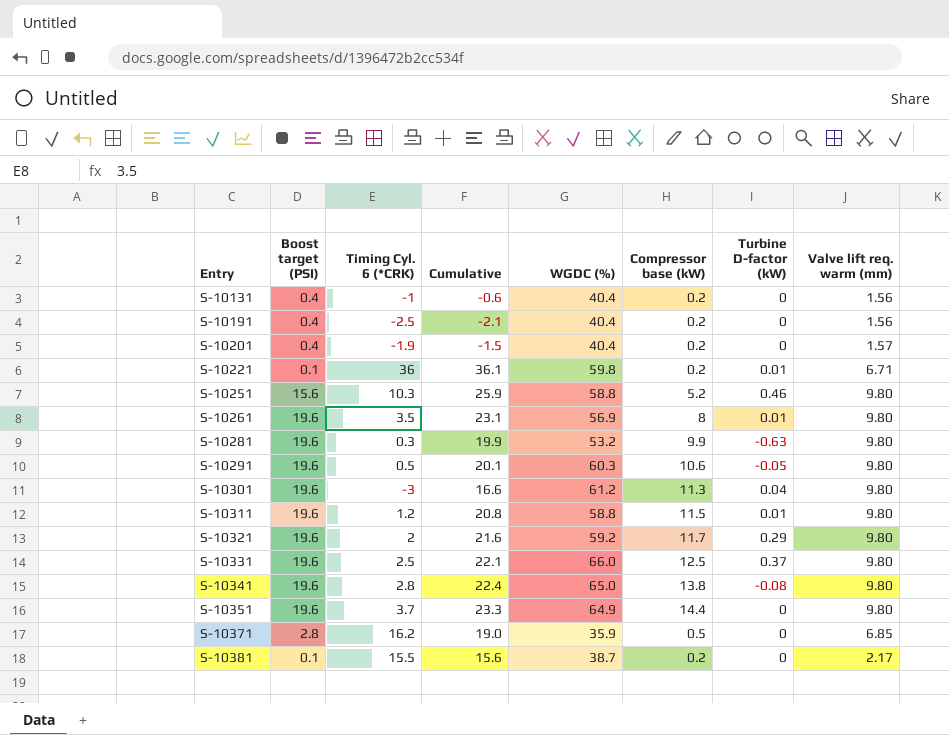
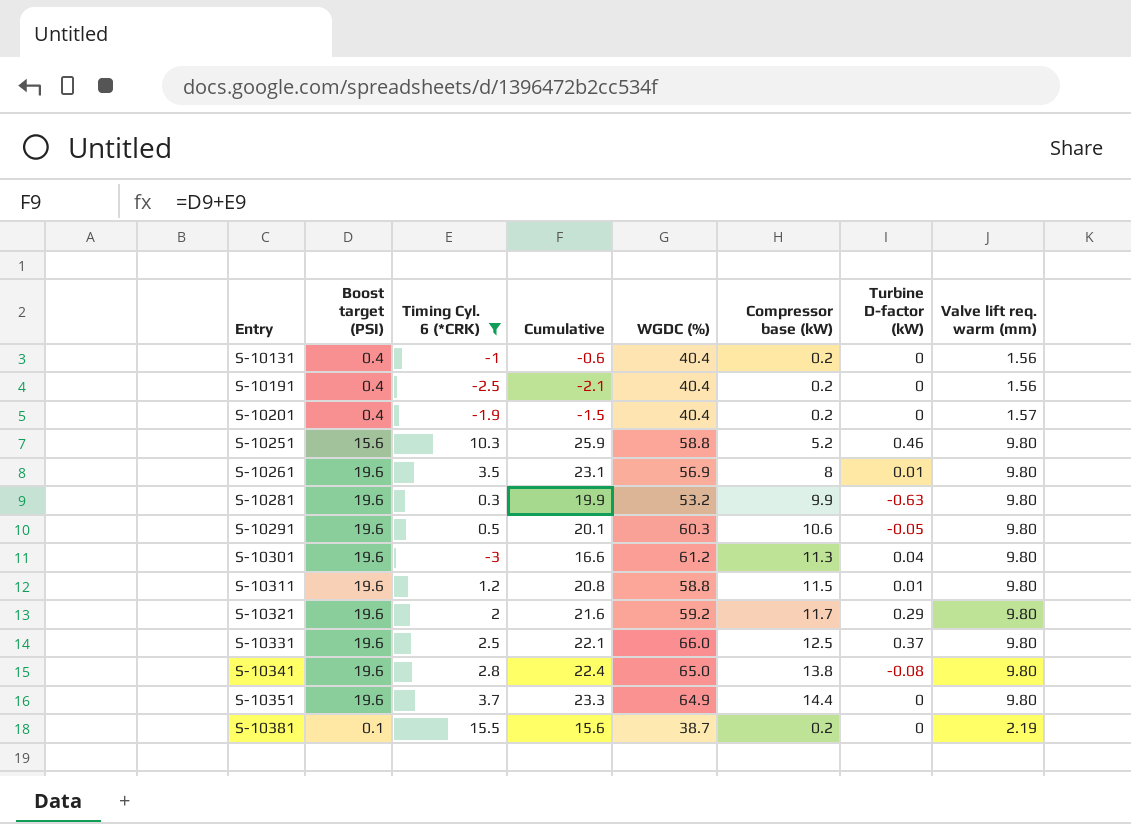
filter: none -> Timing Cyl. 6 (*CRK) <= 15.5
S-10381 | Valve lift req. warm (mm): 2.17 -> 2.19

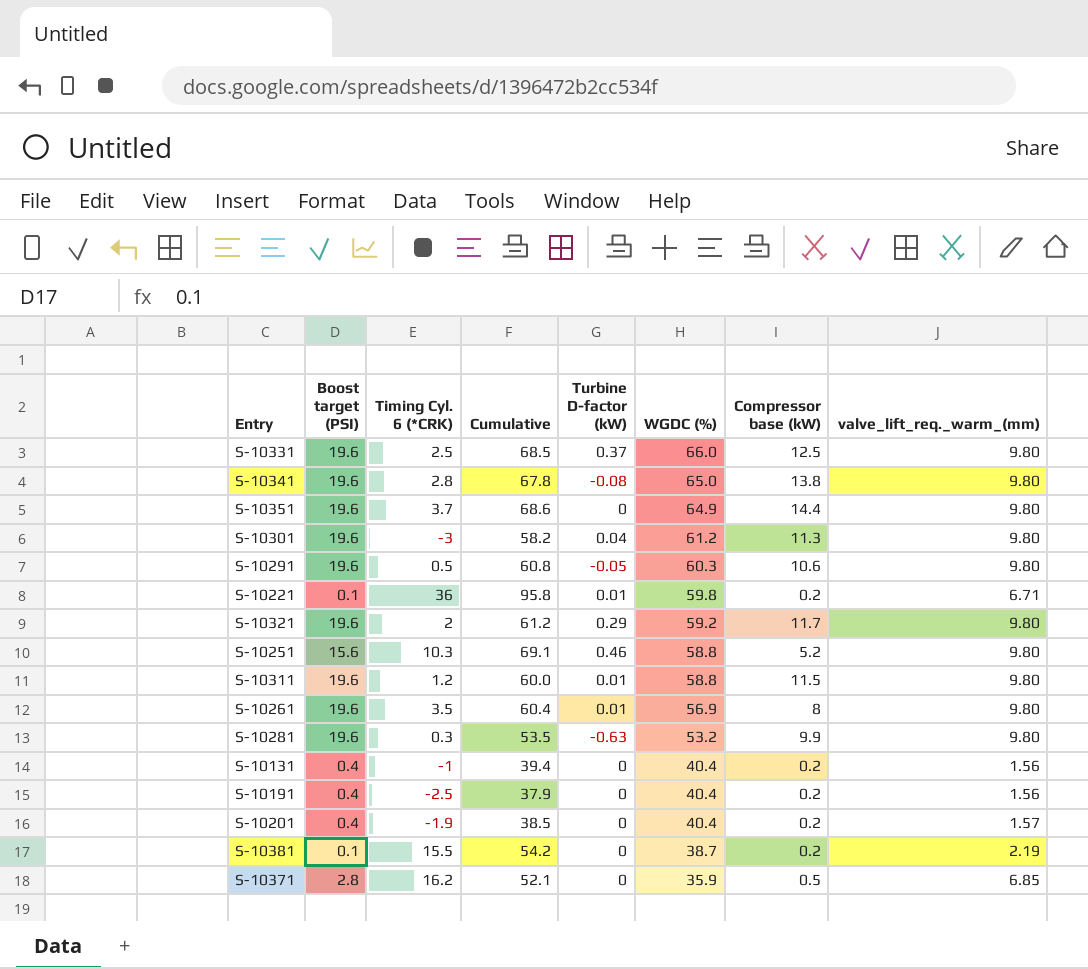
filter: Timing Cyl. 6 (*CRK) <= 15.5 -> none
row order: Entry ascending -> WGDC (%) descending
column Cumulative | formula: [Boost target (PSI)] + [Timing Cyl. 6 (*CRK)] -> [Timing Cyl. 6 (*CRK)] + [WGDC (%)]
column Turbine D-factor (kW) | position: 7 -> 5
column name: Valve lift req. warm (mm) -> valve_lift_req._warm_(mm)

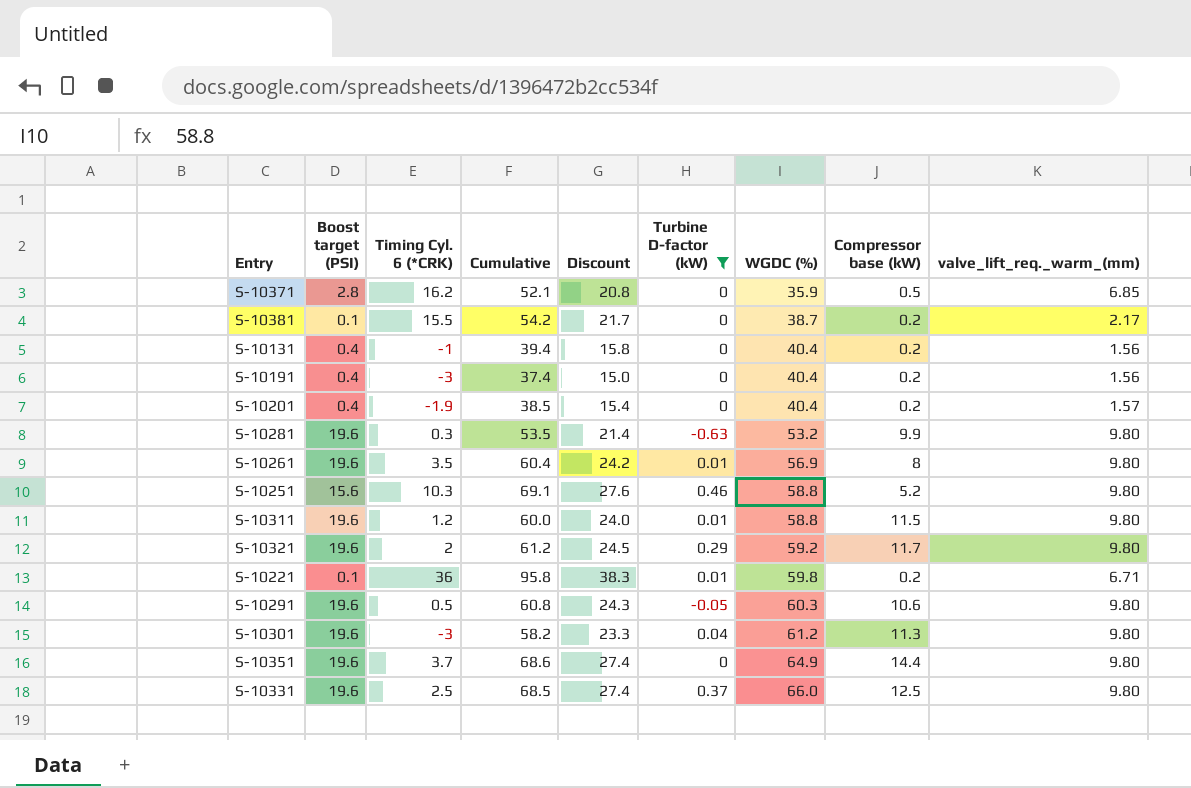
filter: none -> Turbine D-factor (kW) != -0.08
row order: WGDC (%) descending -> WGDC (%) ascending
column Discount | formula: none -> [Cumulative] * 0.4
S-10381 | valve_lift_req._warm_(mm): 2.19 -> 2.17
S-10191 | Timing Cyl. 6 (*CRK): -2.5 -> -3
S-10191 | Cumulative: 37.9 -> 37.4

